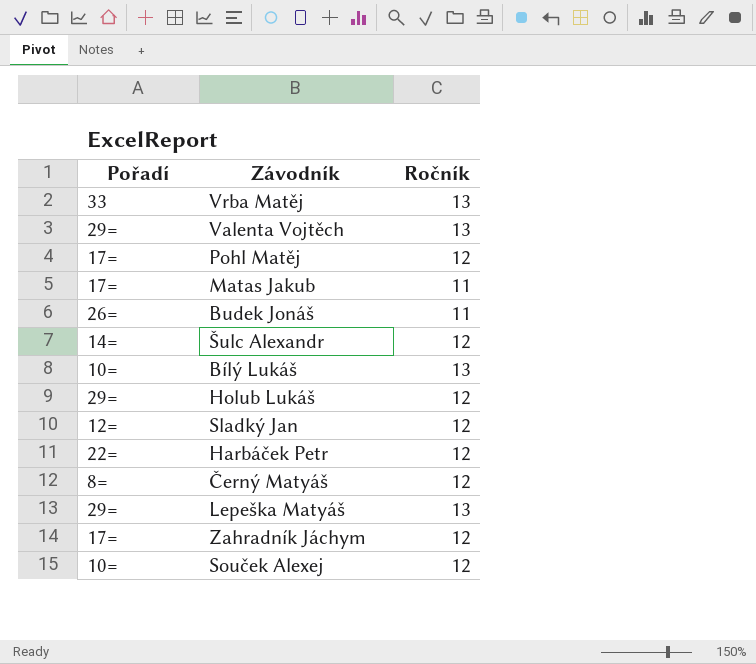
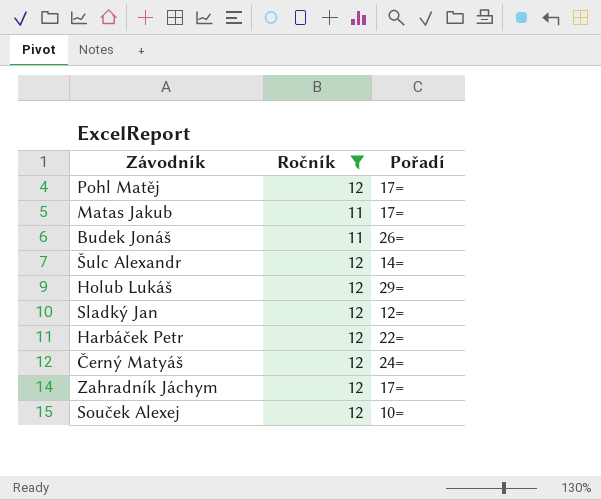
filter: none -> Ročník != 13
column Pořadí | position: 1 -> 3
Černý Matyáš | Pořadí: 8= -> 24=

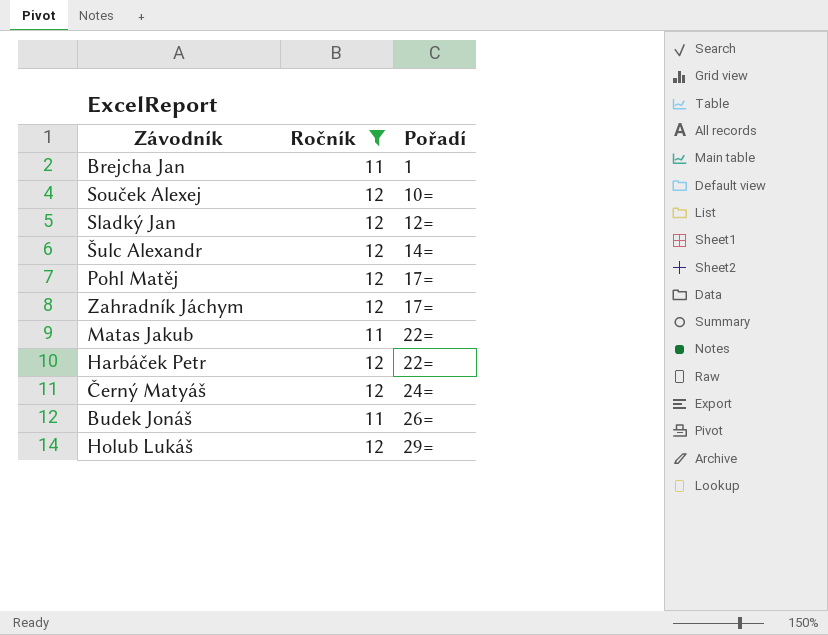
row order: none -> Pořadí ascending
row Brejcha Jan: none -> 11 | 1
Matas Jakub | Pořadí: 17= -> 22=

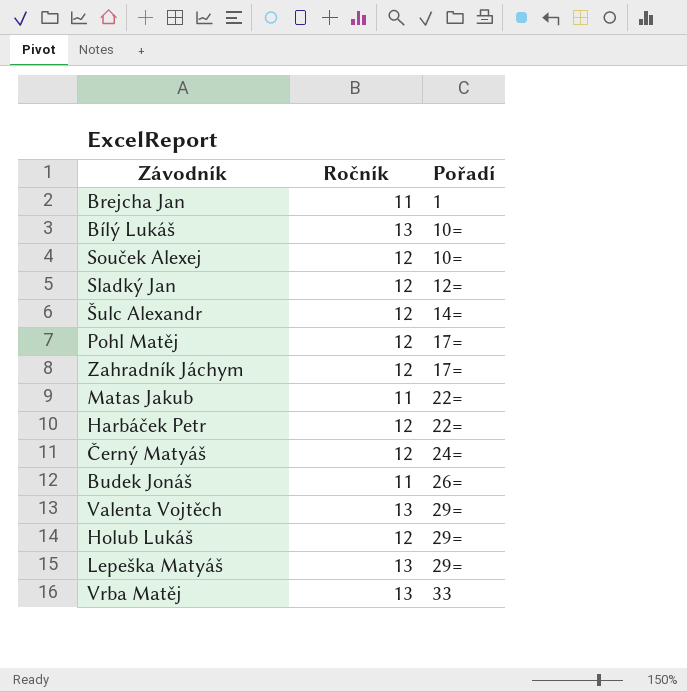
filter: Ročník != 13 -> none

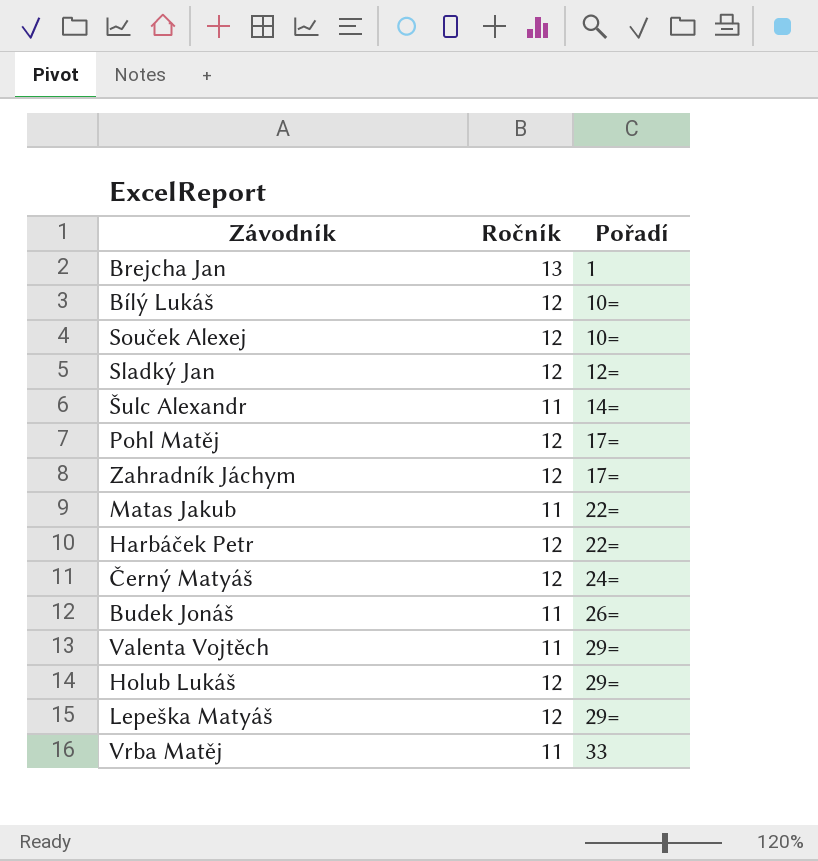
Brejcha Jan | Ročník: 11 -> 13
Bílý Lukáš | Ročník: 13 -> 12
Šulc Alexandr | Ročník: 12 -> 11
Valenta Vojtěch | Ročník: 13 -> 11
Lepeška Matyáš | Ročník: 13 -> 12
Vrba Matěj | Ročník: 13 -> 11

